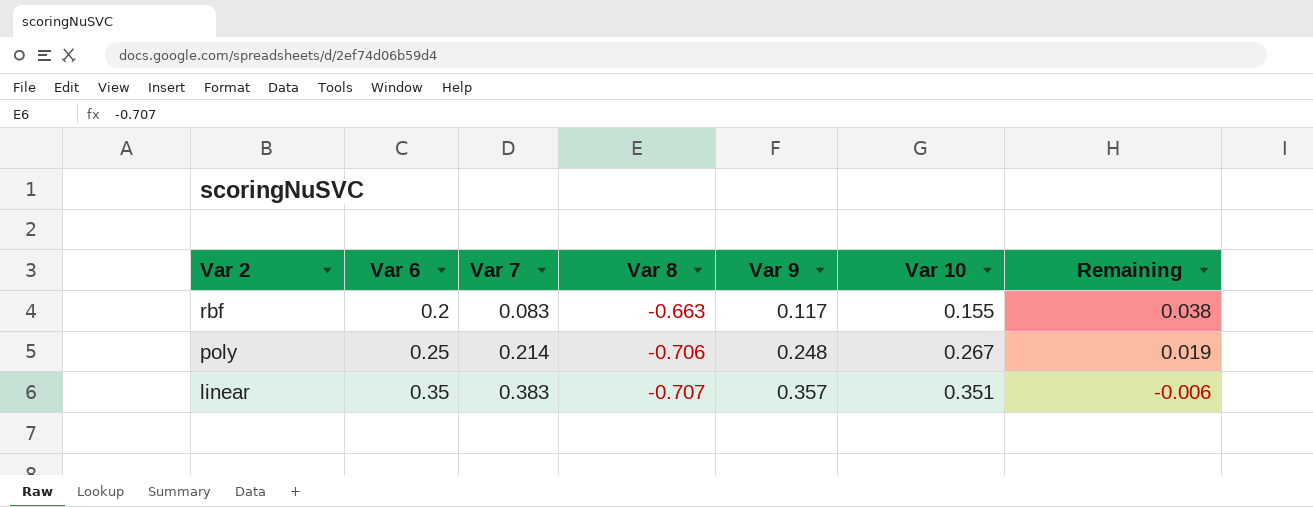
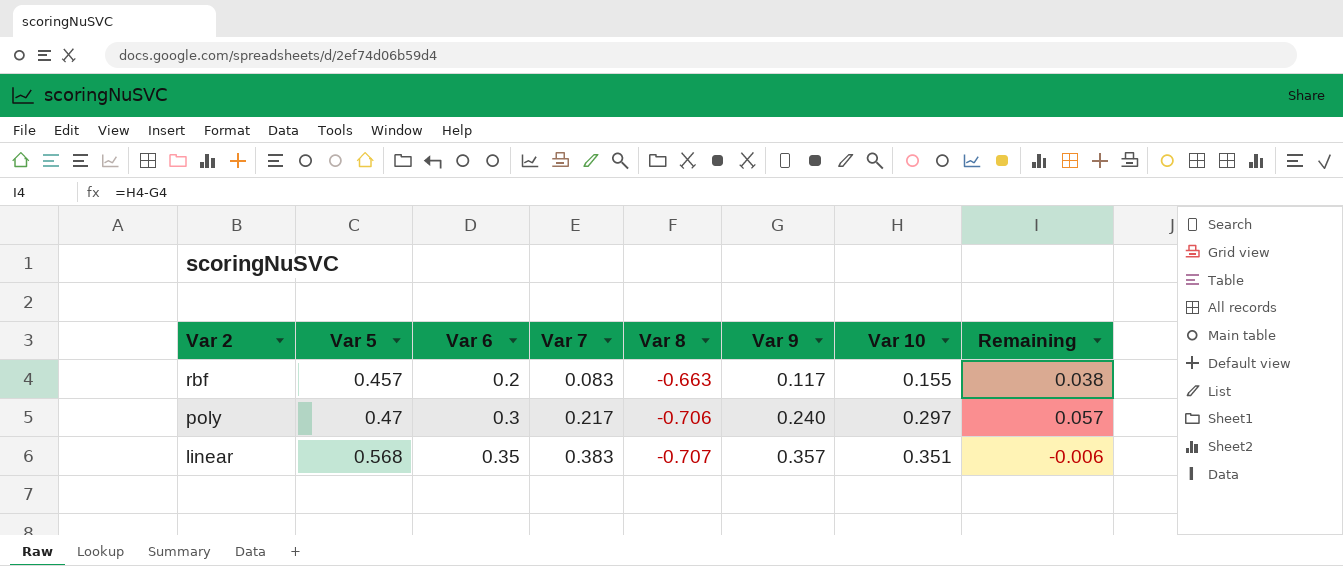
column Var 5 | position: none -> 2
poly | Var 6: 0.25 -> 0.3
poly | Var 7: 0.214 -> 0.217
poly | Var 9: 0.248 -> 0.240
poly | Var 10: 0.267 -> 0.297
poly | Remaining: 0.019 -> 0.057

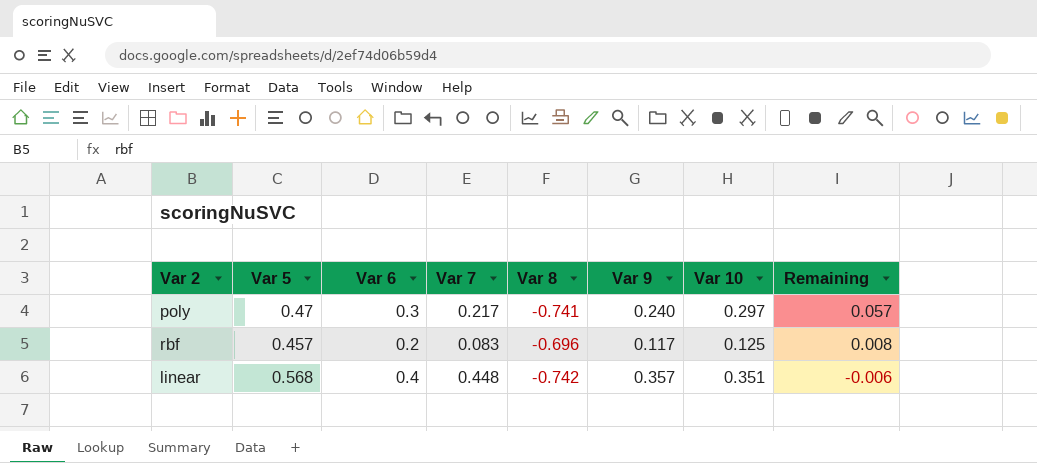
row order: Var 2 descending -> Remaining descending
poly | Var 8: -0.706 -> -0.741
rbf | Var 8: -0.663 -> -0.696
rbf | Var 10: 0.155 -> 0.125
rbf | Remaining: 0.038 -> 0.008
linear | Var 6: 0.35 -> 0.4
linear | Var 7: 0.383 -> 0.448
linear | Var 8: -0.707 -> -0.742

